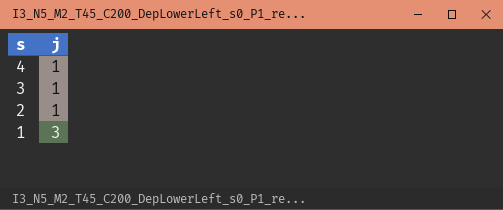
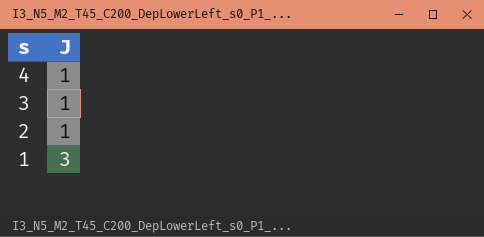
column name: j -> J

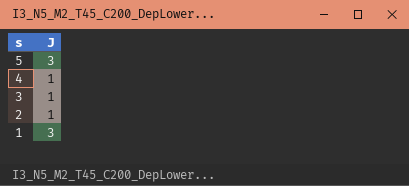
row 5: none -> 3

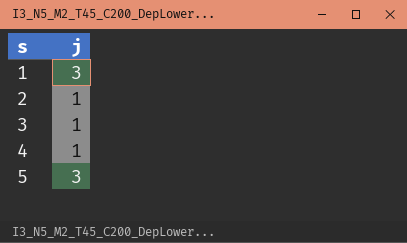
row order: s descending -> s ascending
column name: J -> j

